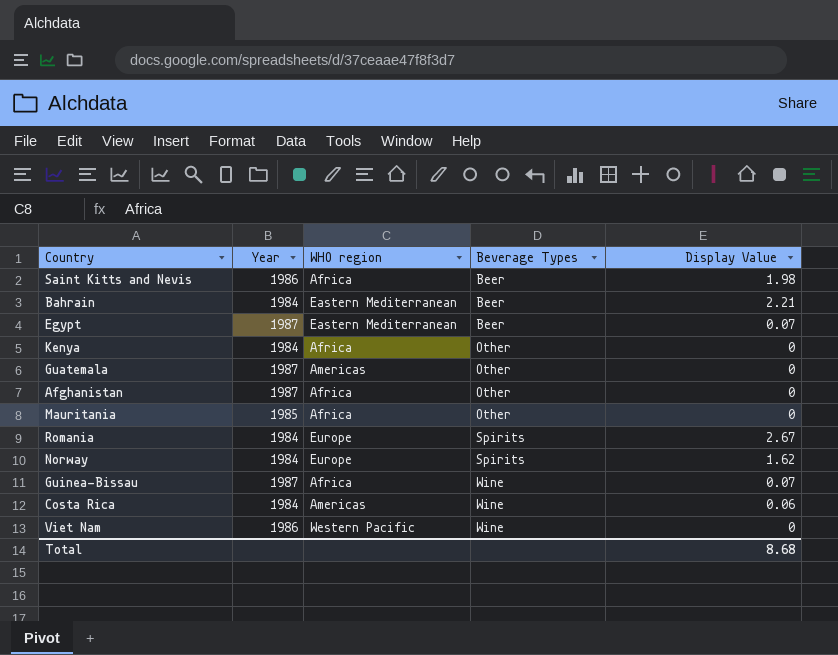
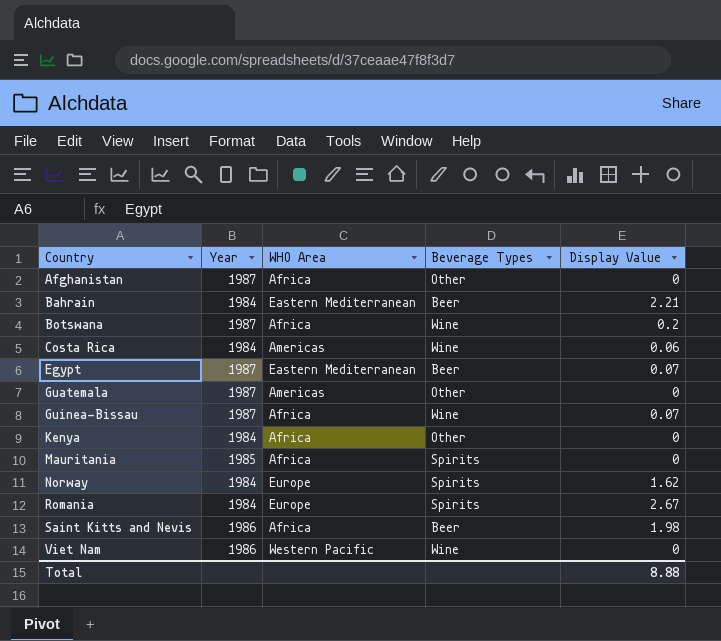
row order: Beverage Types ascending -> Country ascending
column name: WHO region -> WHO Area
row Botswana: none -> 1987 | Africa | Wine | 0.2
Mauritania | Beverage Types: Other -> Spirits
Total | Display Value: 8.68 -> 8.88

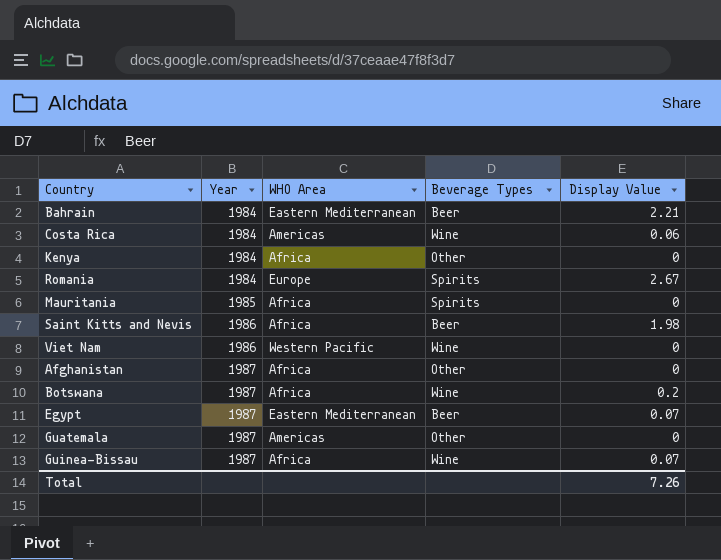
row order: Country ascending -> Year ascending
row Norway: 1984 | Europe | Spirits | 1.62 -> none
Total | Display Value: 8.88 -> 7.26

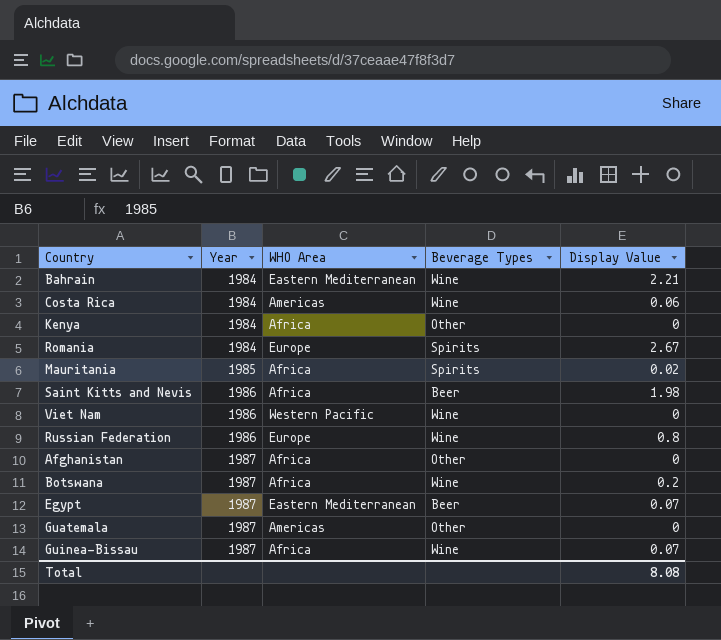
Bahrain | Beverage Types: Beer -> Wine
Mauritania | Display Value: 0 -> 0.02
row Russian Federation: none -> 1986 | Europe | Wine | 0.8
Total | Display Value: 7.26 -> 8.08

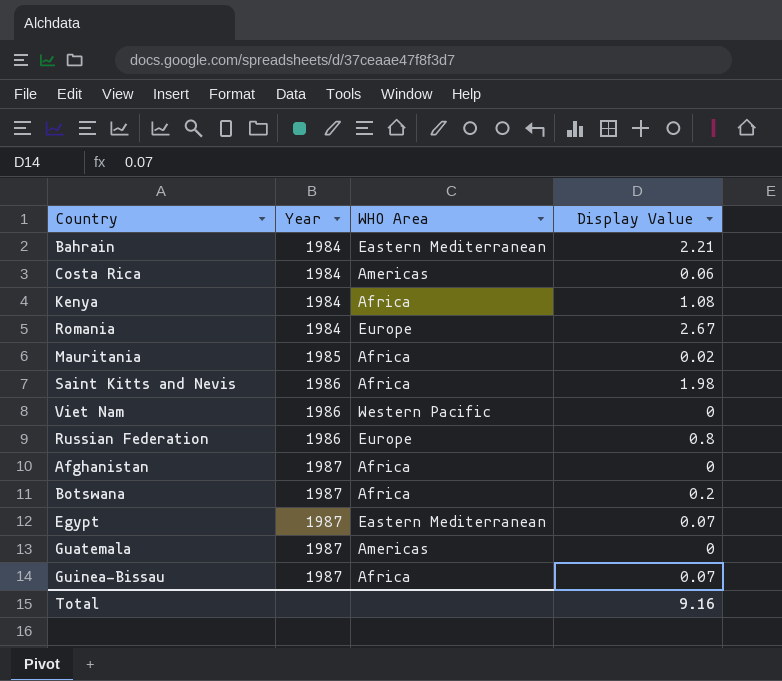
column Beverage Types | position: 4 -> none
Kenya | Display Value: 0 -> 1.08
Total | Display Value: 8.08 -> 9.16

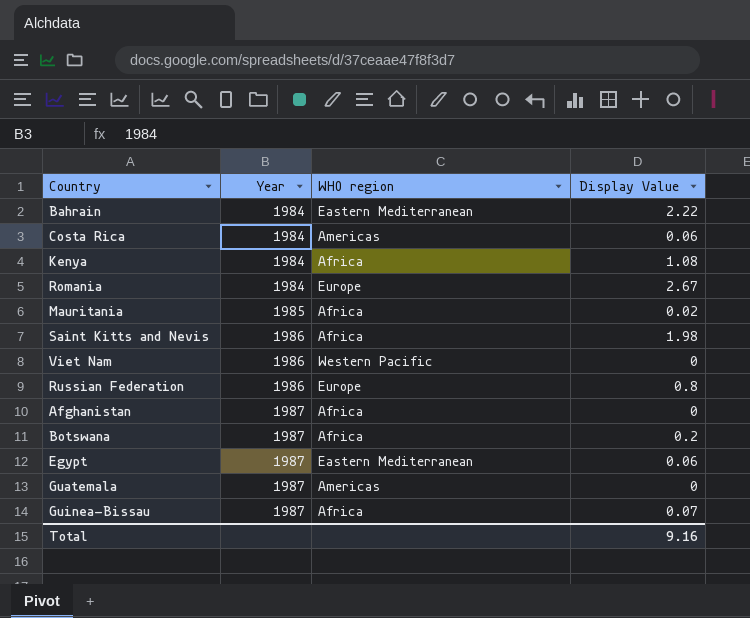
column name: WHO Area -> WHO region
Bahrain | Display Value: 2.21 -> 2.22
Egypt | Display Value: 0.07 -> 0.06

